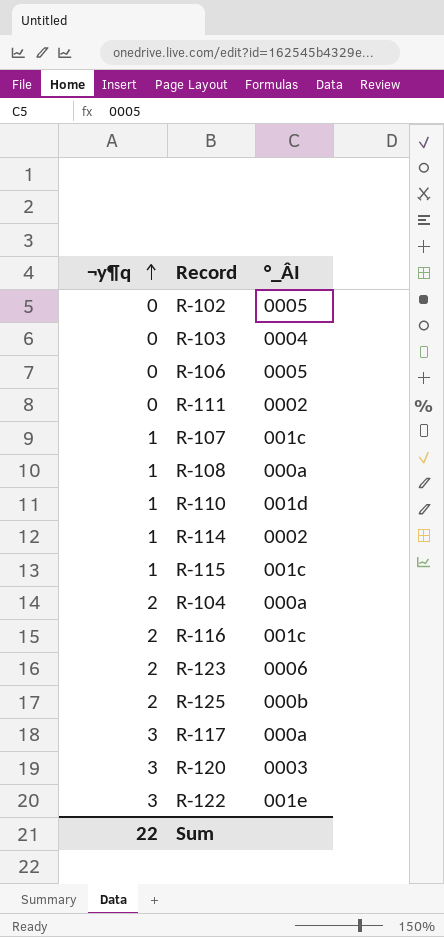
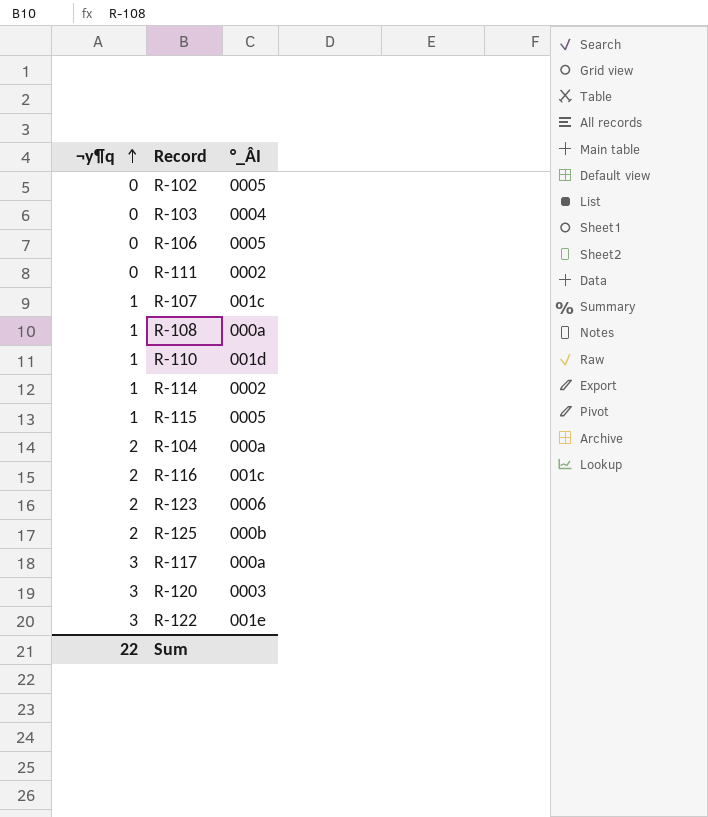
R-115 | °_ÂI: 001c -> 0005

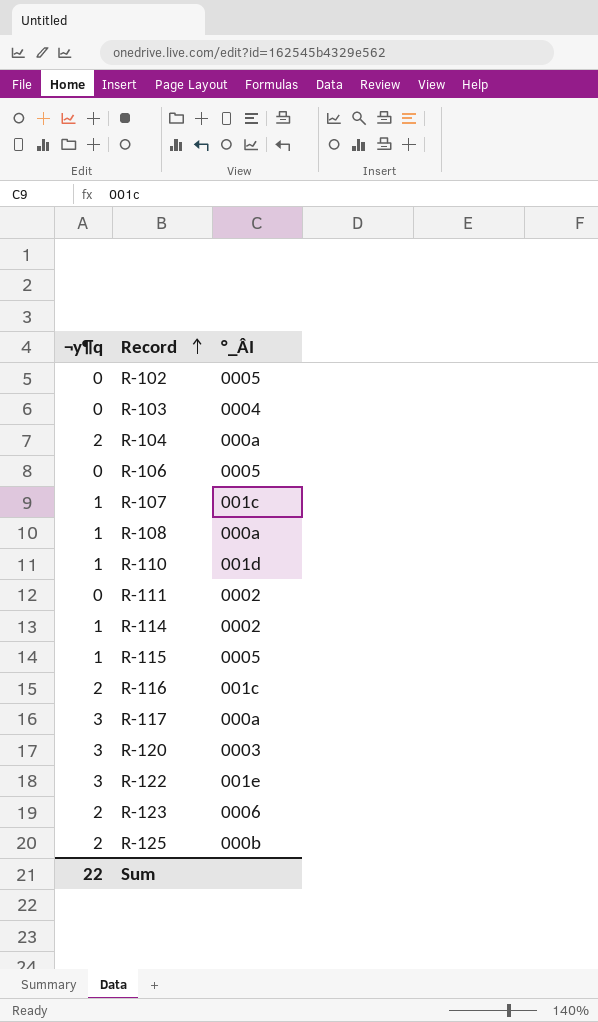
row order: ¬y¶q ascending -> Record ascending

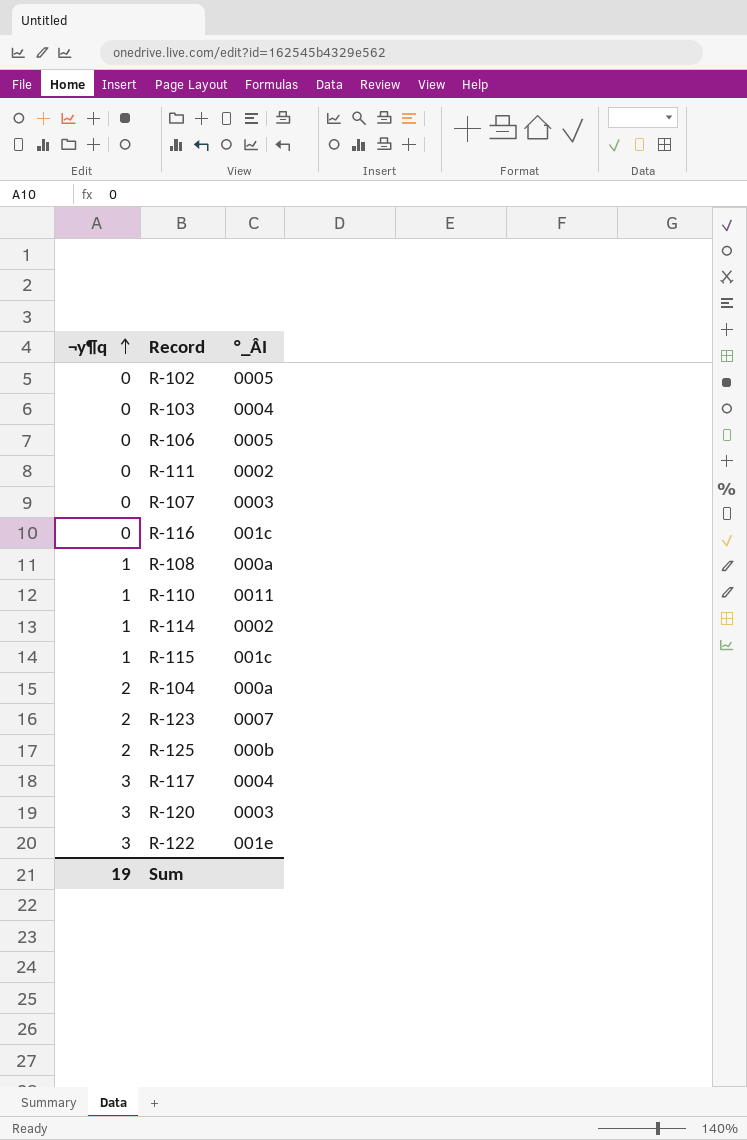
row order: Record ascending -> ¬y¶q ascending
R-107 | ¬y¶q: 1 -> 0
R-107 | °_ÂI: 001c -> 0003
R-116 | ¬y¶q: 2 -> 0
R-110 | °_ÂI: 001d -> 0011
R-115 | °_ÂI: 0005 -> 001c
R-123 | °_ÂI: 0006 -> 0007
R-117 | °_ÂI: 000a -> 0004
Sum | ¬y¶q: 22 -> 19

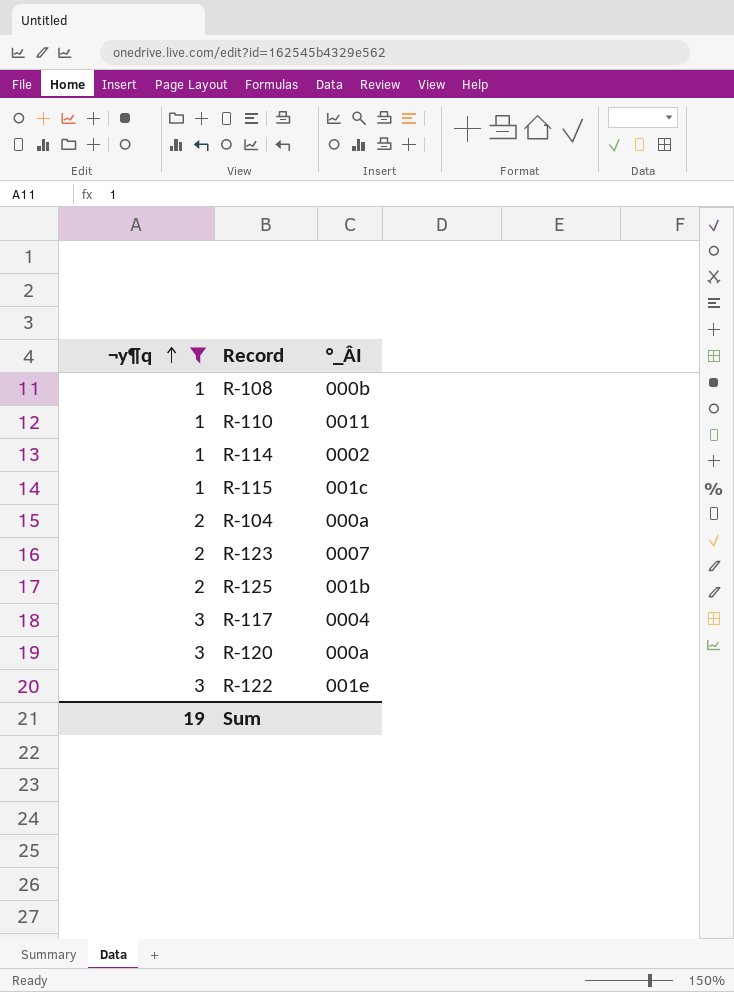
filter: none -> ¬y¶q != 0
R-108 | °_ÂI: 000a -> 000b
R-125 | °_ÂI: 000b -> 001b
R-120 | °_ÂI: 0003 -> 000a

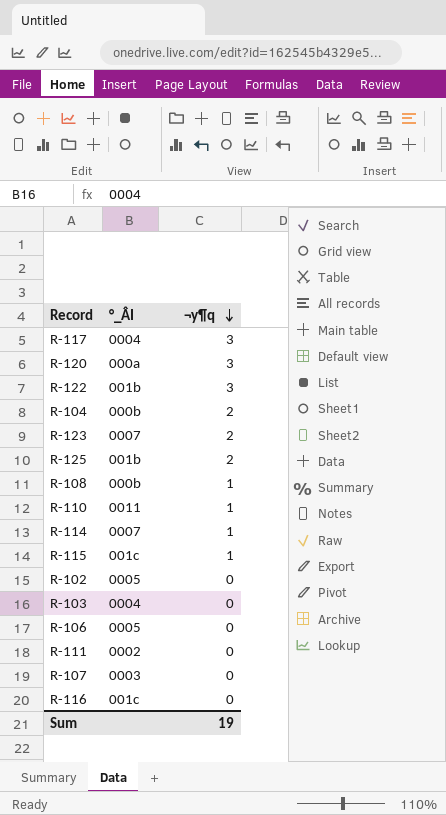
filter: ¬y¶q != 0 -> none
row order: ¬y¶q ascending -> ¬y¶q descending
column ¬y¶q | position: 1 -> 3
R-122 | °_ÂI: 001e -> 001b
R-104 | °_ÂI: 000a -> 000b
R-114 | °_ÂI: 0002 -> 0007

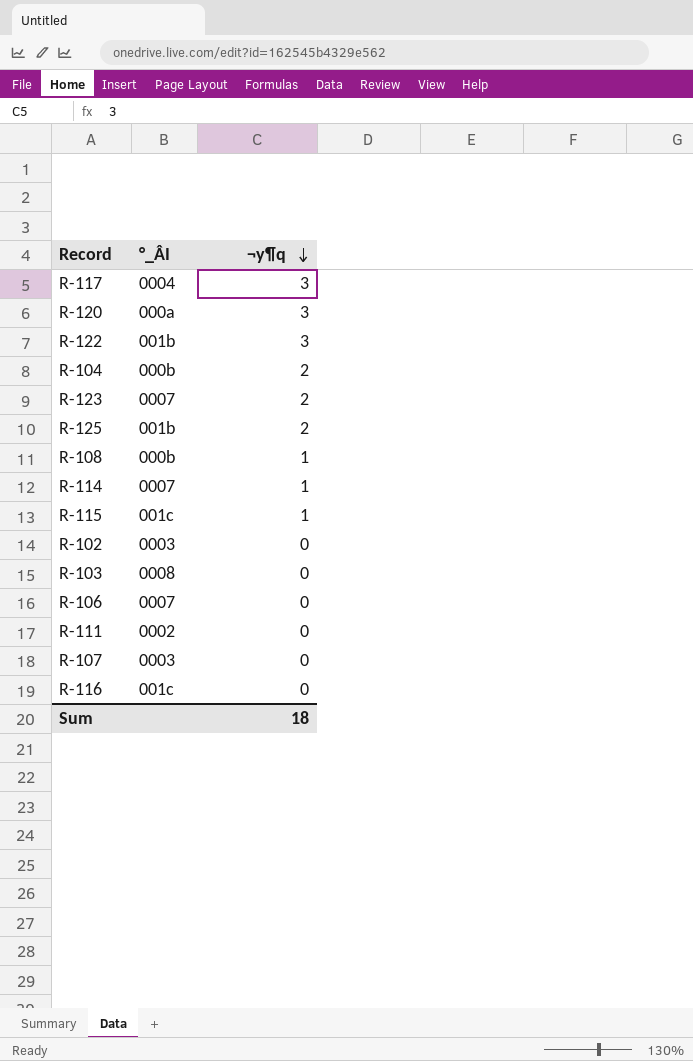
row R-110: 0011 | 1 -> none
R-102 | °_ÂI: 0005 -> 0003
R-103 | °_ÂI: 0004 -> 0008
R-106 | °_ÂI: 0005 -> 0007
Sum | ¬y¶q: 19 -> 18

